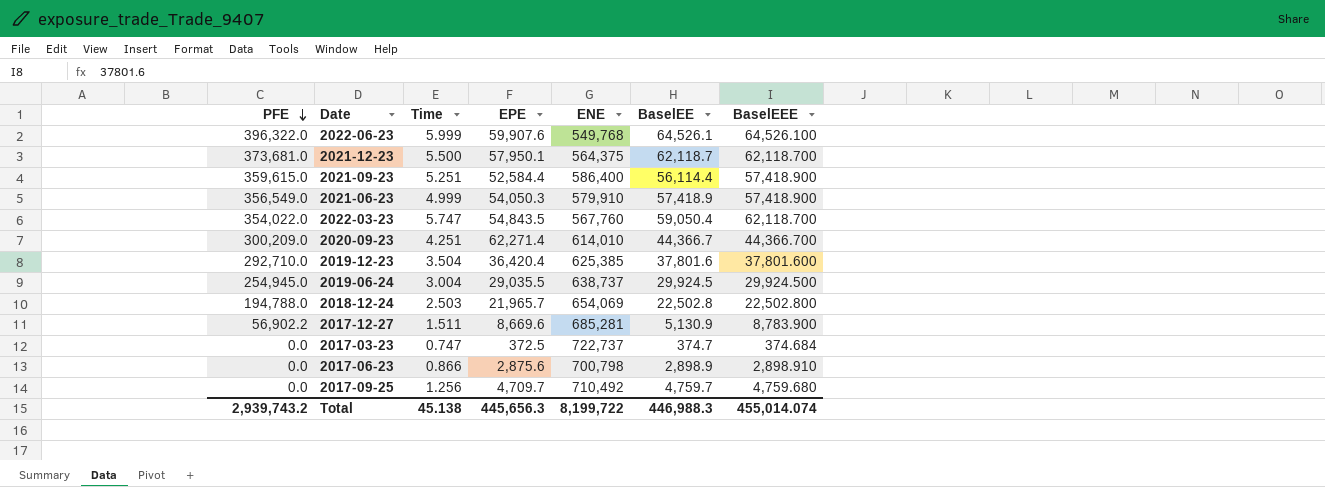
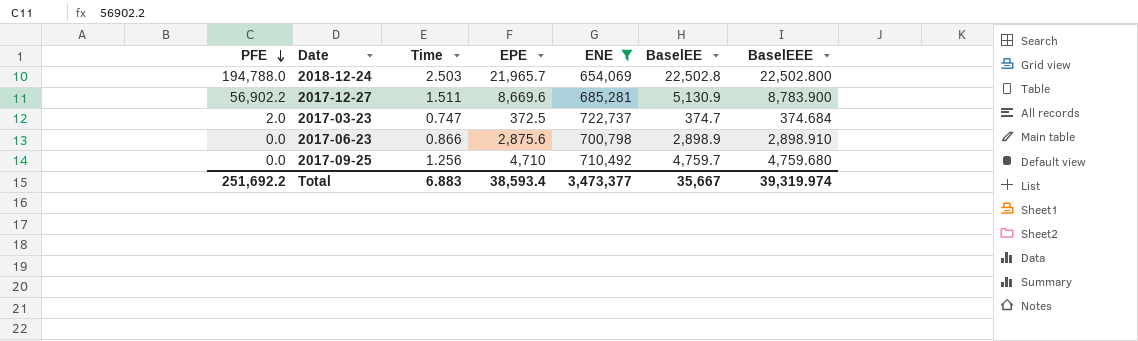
filter: none -> ENE >= 654,069
2017-03-23 | PFE: 0.0 -> 2.0
2017-09-25 | EPE: 4,709.7 -> 4,710
Total | PFE: 2,939,743.2 -> 251,692.2
Total | Time: 45.138 -> 6.883
Total | EPE: 445,656.3 -> 38,593.4
Total | ENE: 8,199,722 -> 3,473,377
Total | BaselEE: 446,988.3 -> 35,667
Total | BaselEEE: 455,014.074 -> 39,319.974

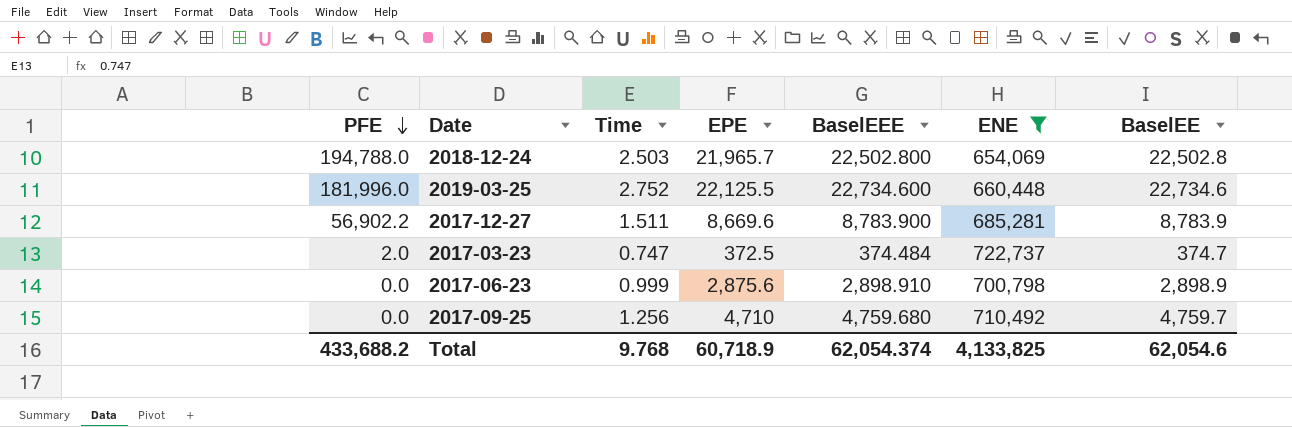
column BaselEEE | position: 7 -> 5
row 2019-03-25: none -> 181,996.0 | 2.752 | 22,125.5 | 22,734.600 | 660,448 | 22,734.6
2017-12-27 | BaselEE: 5,130.9 -> 8,783.9
2017-03-23 | BaselEEE: 374.684 -> 374.484
2017-06-23 | Time: 0.866 -> 0.999
Total | PFE: 251,692.2 -> 433,688.2
Total | Time: 6.883 -> 9.768
Total | EPE: 38,593.4 -> 60,718.9
Total | BaselEEE: 39,319.974 -> 62,054.374
Total | ENE: 3,473,377 -> 4,133,825
Total | BaselEE: 35,667 -> 62,054.6

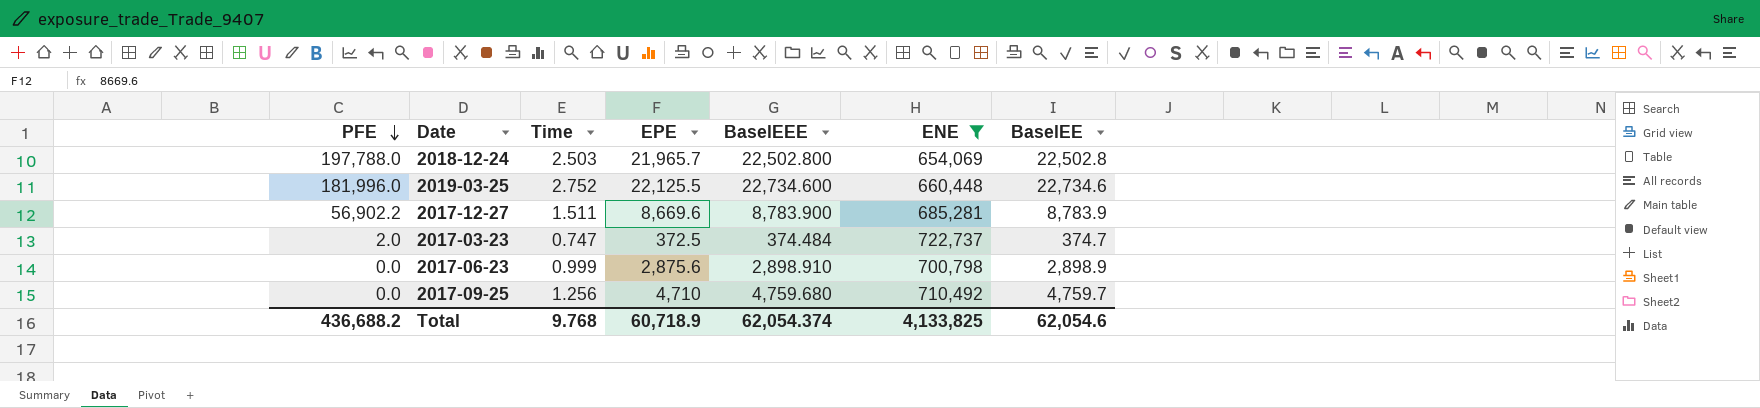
2018-12-24 | PFE: 194,788.0 -> 197,788.0
Total | PFE: 433,688.2 -> 436,688.2

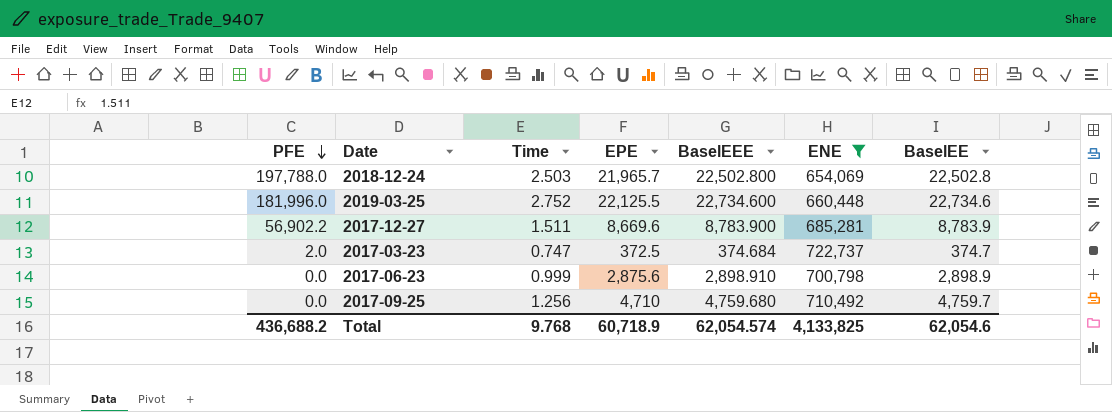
2017-03-23 | BaselEEE: 374.484 -> 374.684
Total | BaselEEE: 62,054.374 -> 62,054.574

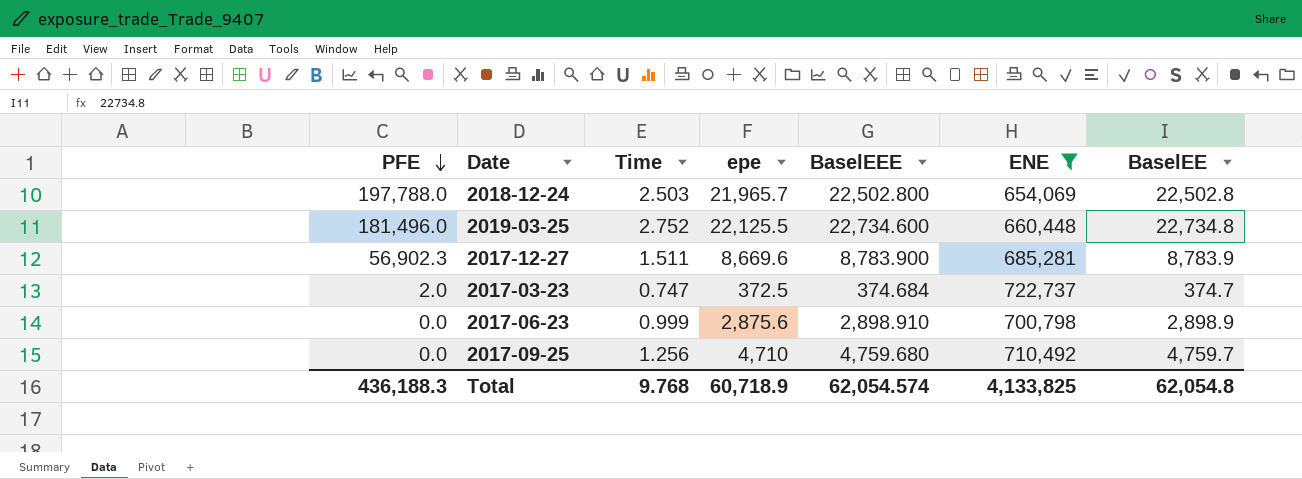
column name: EPE -> epe
2019-03-25 | PFE: 181,996.0 -> 181,496.0
2019-03-25 | BaselEE: 22,734.6 -> 22,734.8
2017-12-27 | PFE: 56,902.2 -> 56,902.3
Total | PFE: 436,688.2 -> 436,188.3
Total | BaselEE: 62,054.6 -> 62,054.8

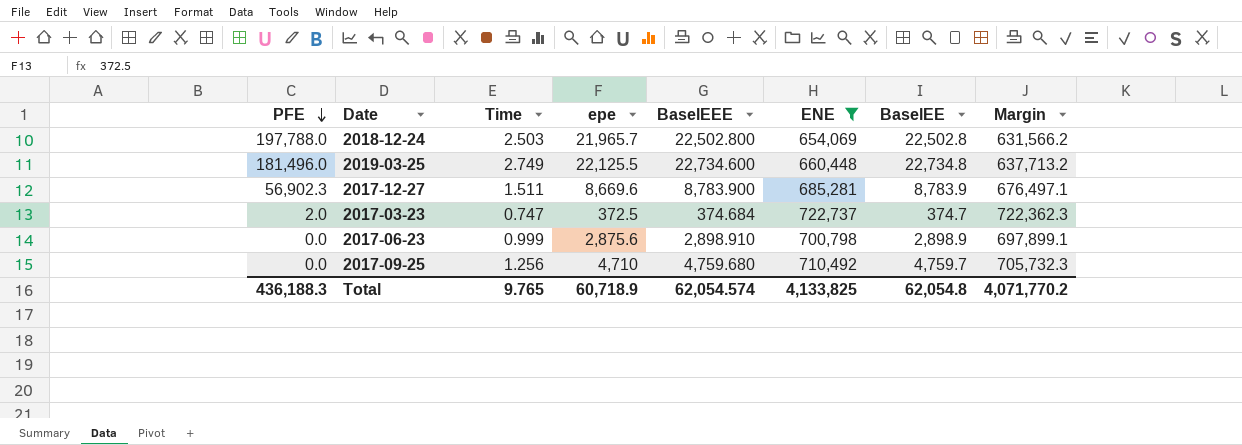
column Margin | formula: none -> [ENE] - [BaselEE]
2019-03-25 | Time: 2.752 -> 2.749
Total | Time: 9.768 -> 9.765

